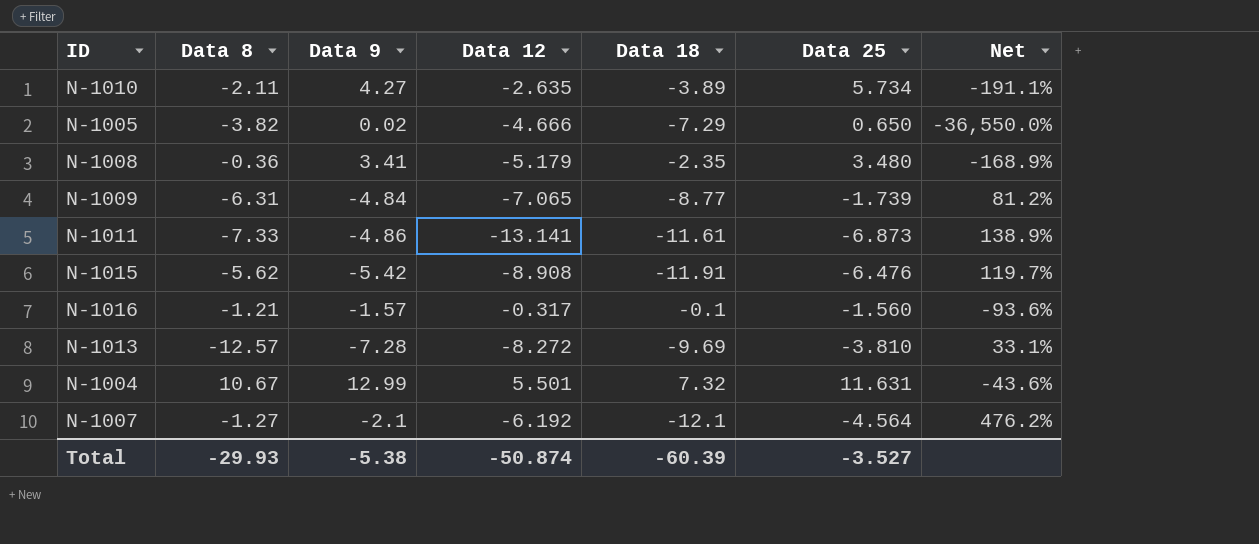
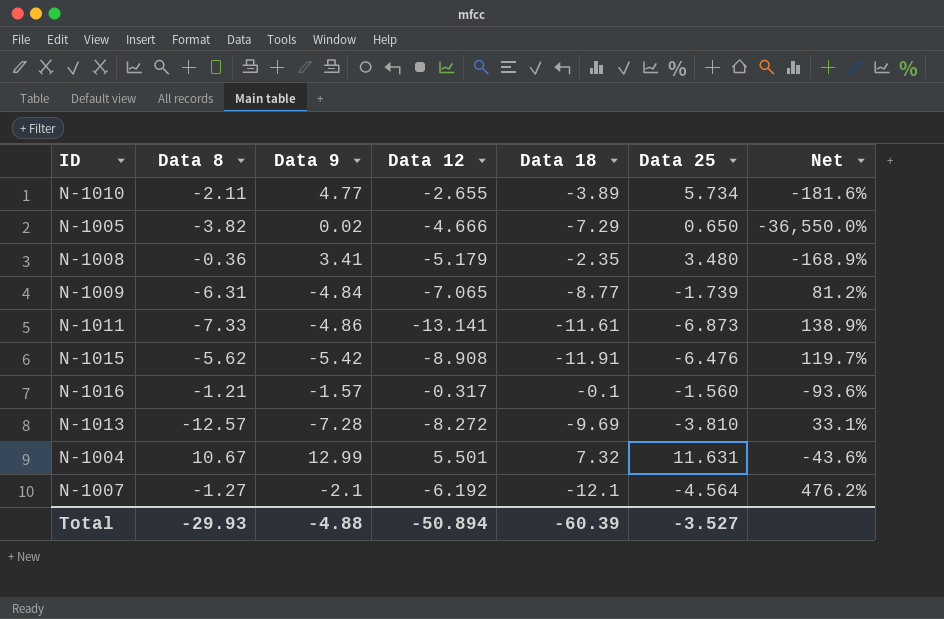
N-1010 | Data 9: 4.27 -> 4.77
N-1010 | Data 12: -2.635 -> -2.655
N-1010 | Net: -191.1% -> -181.6%
Total | Data 9: -5.38 -> -4.88
Total | Data 12: -50.874 -> -50.894

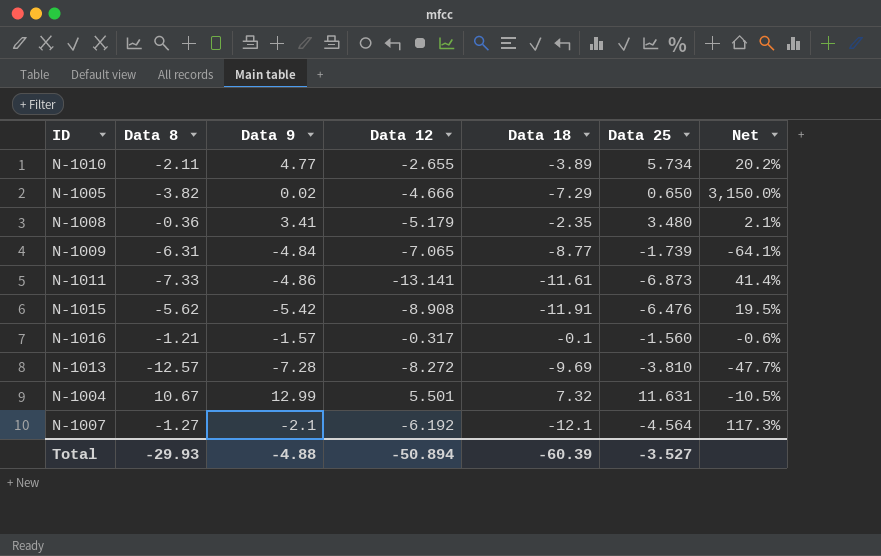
column Net | formula: ([Data 18] - [Data 9]) / [Data 9] -> ([Data 25] - [Data 9]) / [Data 9]

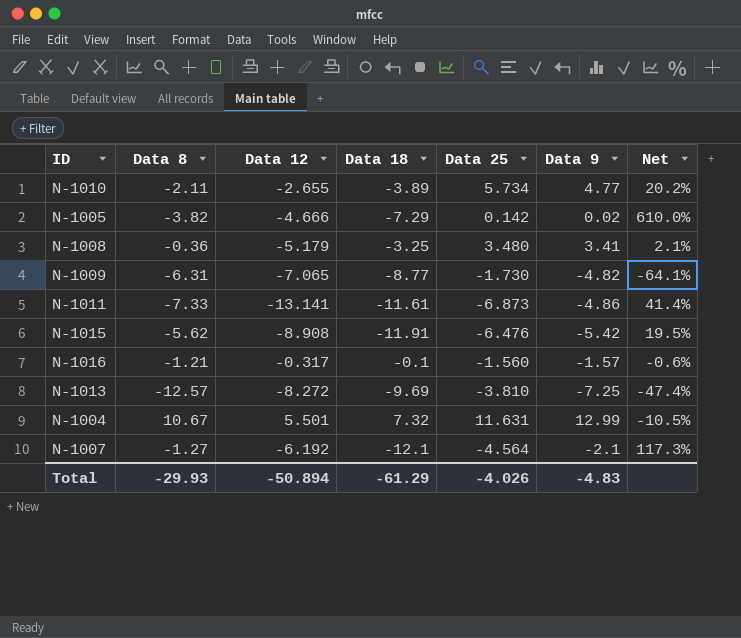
column Data 9 | position: 3 -> 6
N-1005 | Data 25: 0.650 -> 0.142
N-1005 | Net: 3,150.0% -> 610.0%
N-1008 | Data 18: -2.35 -> -3.25
N-1009 | Data 25: -1.739 -> -1.730
N-1009 | Data 9: -4.84 -> -4.82
N-1013 | Data 9: -7.28 -> -7.25
N-1013 | Net: -47.7% -> -47.4%
Total | Data 18: -60.39 -> -61.29
Total | Data 25: -3.527 -> -4.026
Total | Data 9: -4.88 -> -4.83

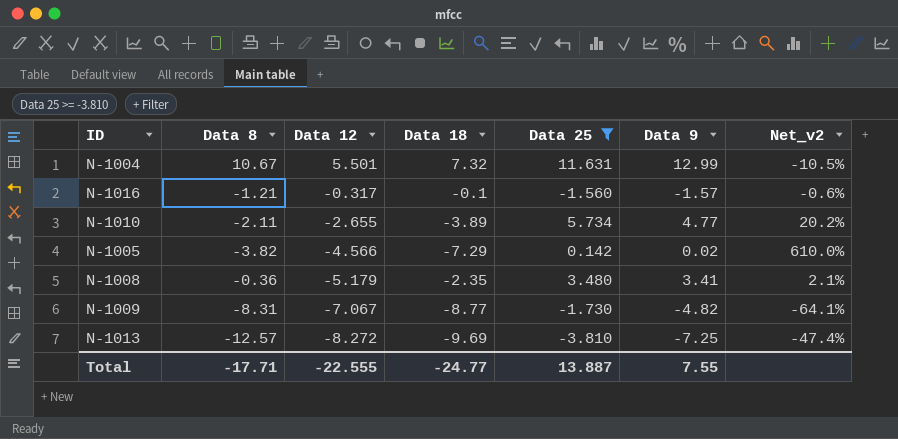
filter: none -> Data 25 >= -3.810
row order: none -> Data 12 descending
column name: Net -> Net_v2
N-1005 | Data 12: -4.666 -> -4.566
N-1008 | Data 18: -3.25 -> -2.35
N-1009 | Data 8: -6.31 -> -8.31
N-1009 | Data 12: -7.065 -> -7.067
Total | Data 8: -29.93 -> -17.71
Total | Data 12: -50.894 -> -22.555
Total | Data 18: -61.29 -> -24.77
Total | Data 25: -4.026 -> 13.887
Total | Data 9: -4.83 -> 7.55

